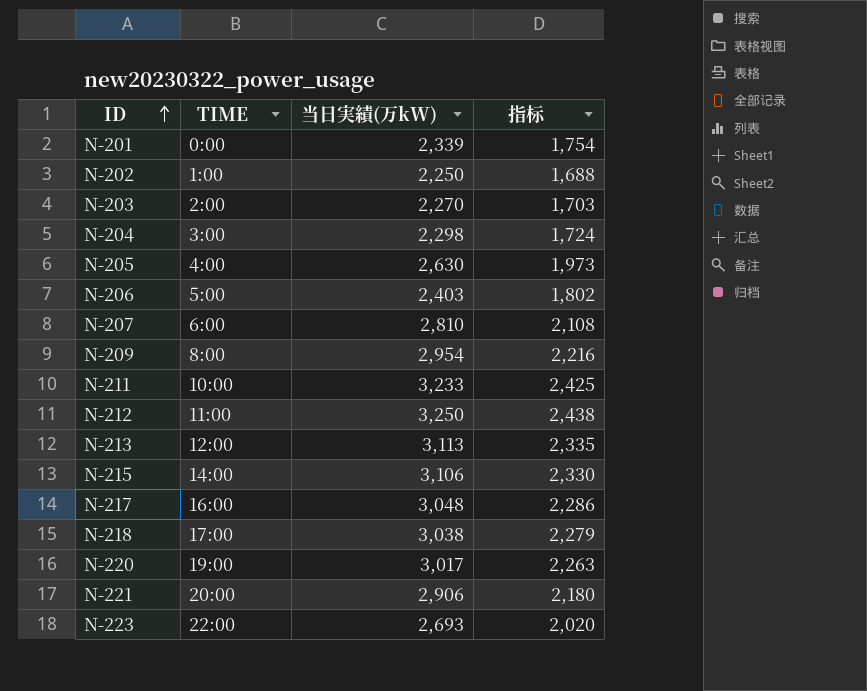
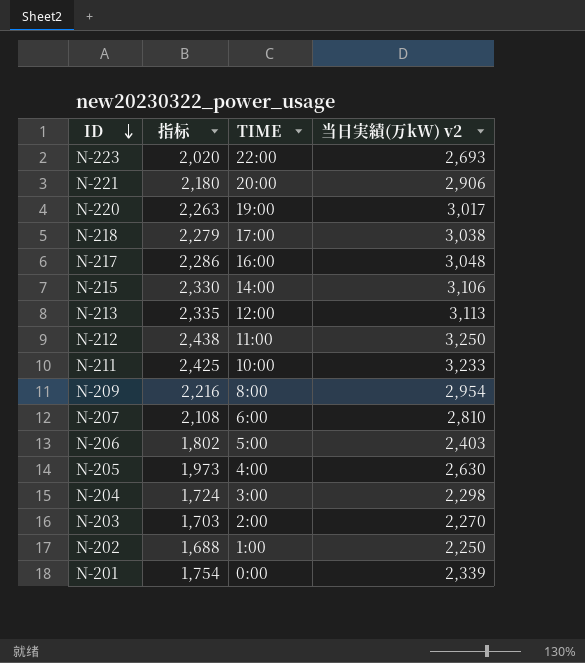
row order: ID ascending -> ID descending
column 指标 | position: 4 -> 2
column name: 当日実績(万kW) -> 当日実績(万kW) v2

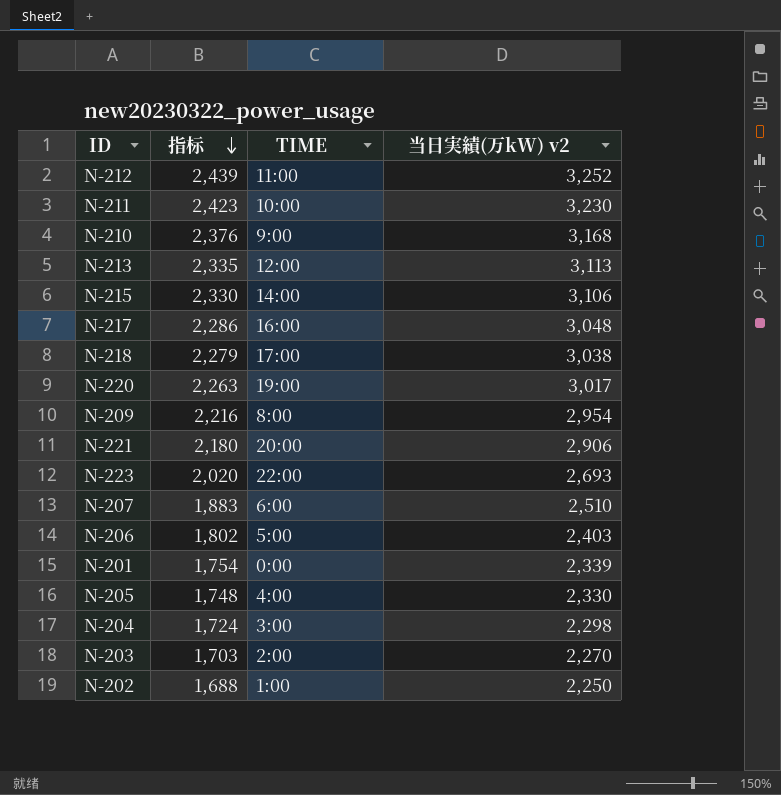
row order: ID descending -> 指标 descending
N-212 | 指标: 2,438 -> 2,439
N-212 | 当日実績(万kW) v2: 3,250 -> 3,252
N-211 | 指标: 2,425 -> 2,423
N-211 | 当日実績(万kW) v2: 3,233 -> 3,230
row N-210: none -> 2,376 | 9:00 | 3,168
N-207 | 指标: 2,108 -> 1,883
N-207 | 当日実績(万kW) v2: 2,810 -> 2,510
N-205 | 指标: 1,973 -> 1,748
N-205 | 当日実績(万kW) v2: 2,630 -> 2,330

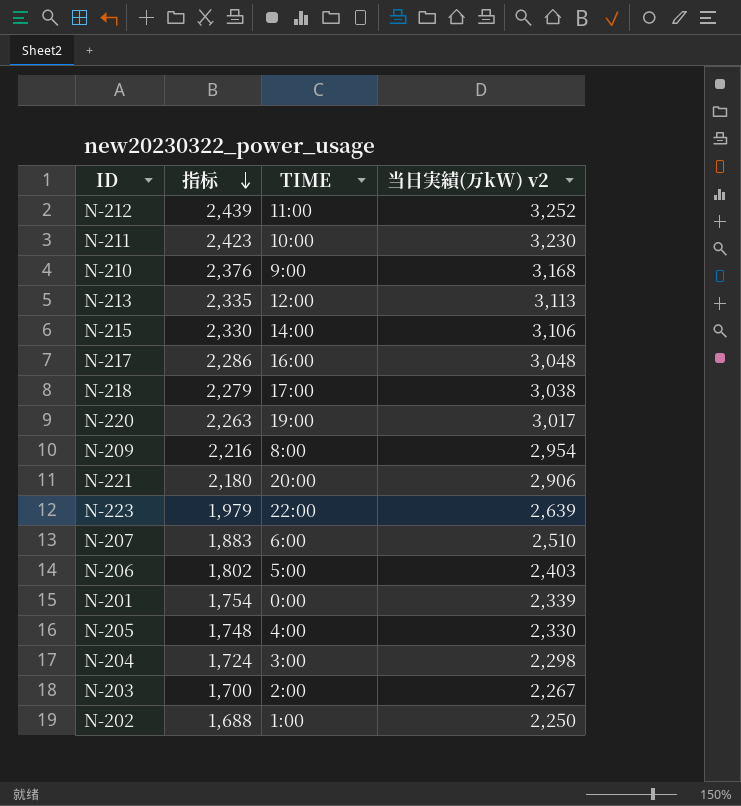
N-223 | 指标: 2,020 -> 1,979
N-223 | 当日実績(万kW) v2: 2,693 -> 2,639
N-203 | 指标: 1,703 -> 1,700
N-203 | 当日実績(万kW) v2: 2,270 -> 2,267

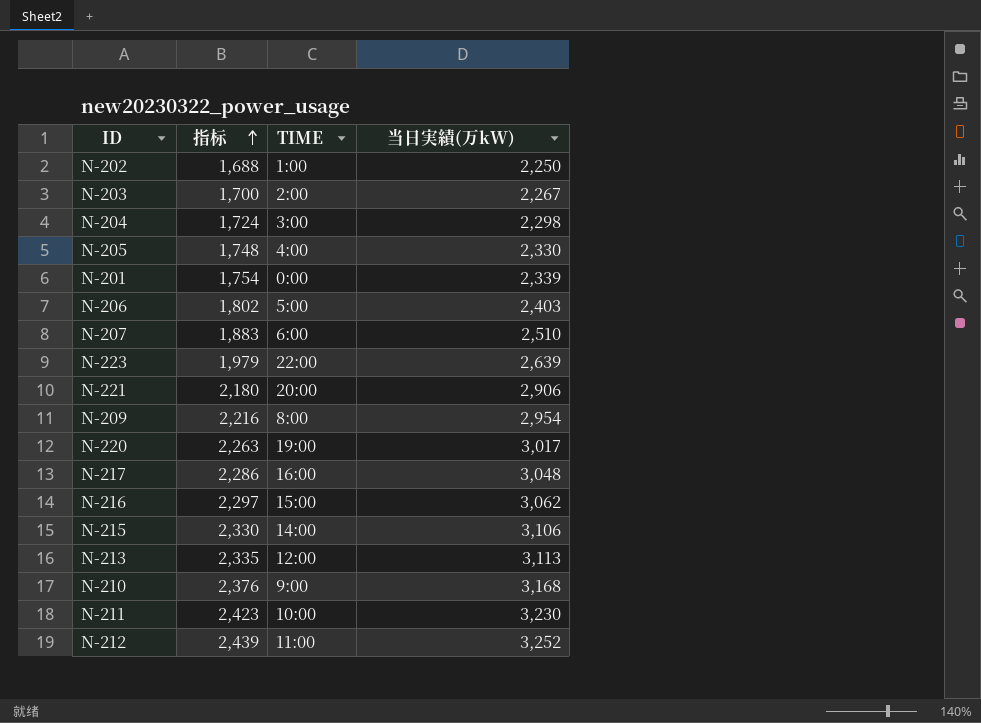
row order: 指标 descending -> 指标 ascending
column name: 当日実績(万kW) v2 -> 当日実績(万kW)
row N-218: 2,279 | 17:00 | 3,038 -> none
row N-216: none -> 2,297 | 15:00 | 3,062

